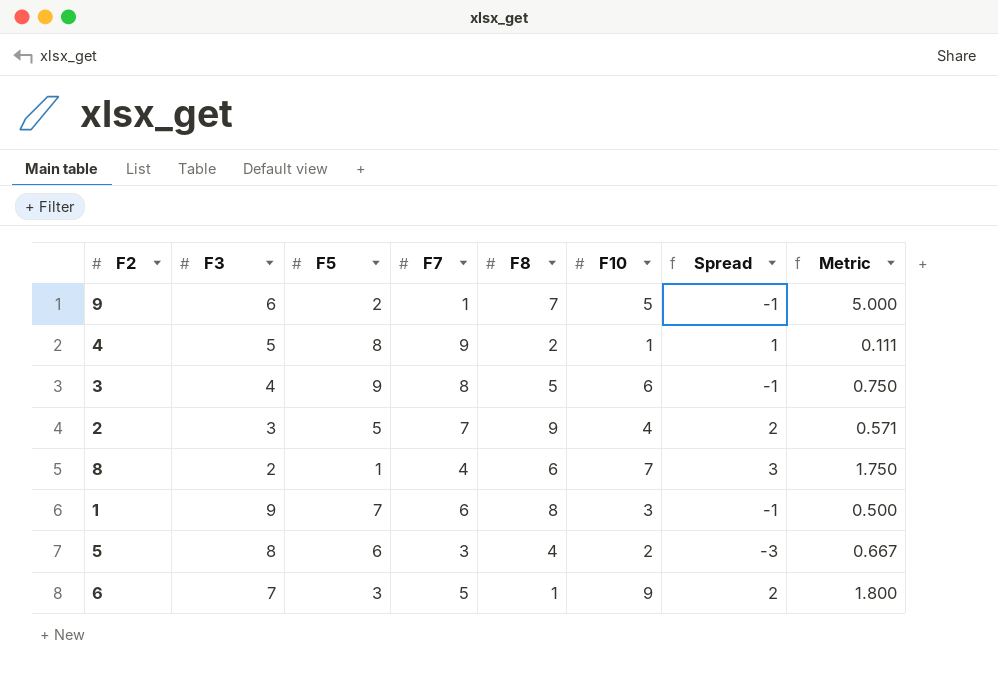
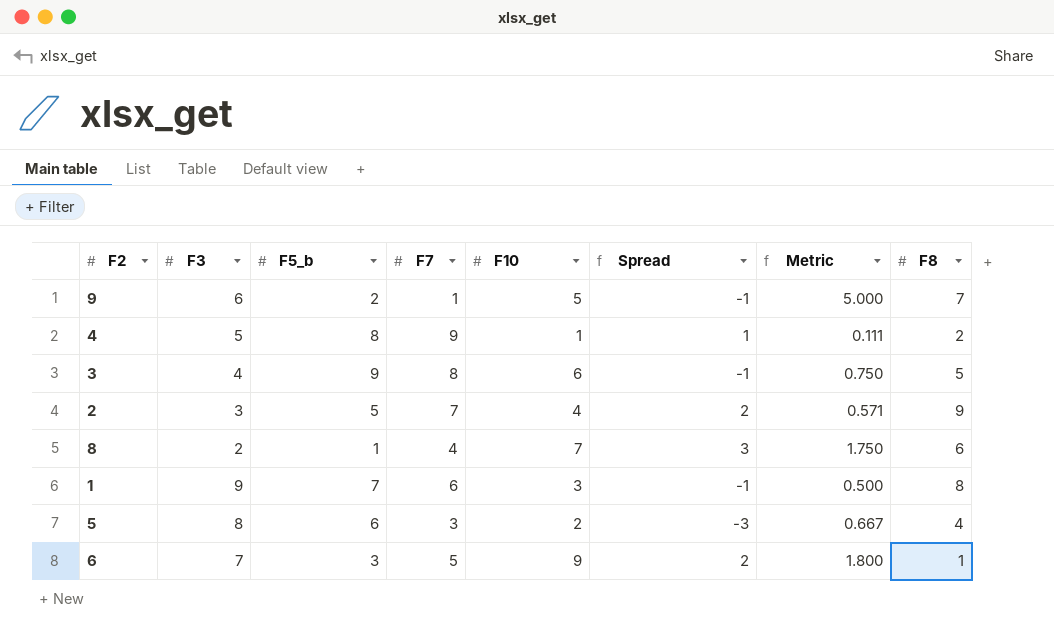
column name: F5 -> F5_b
column F8 | position: 5 -> 8

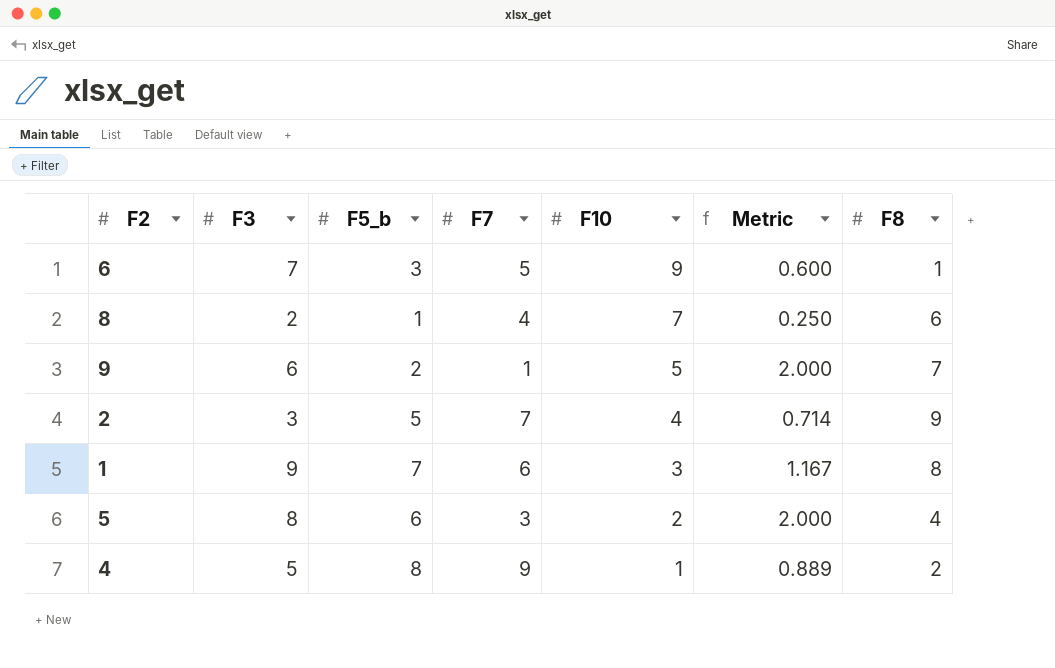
row order: none -> F10 descending
column Spread | formula: [F7] - [F5_b] -> none
column Metric | formula: [F10] / [F7] -> [F5_b] / [F7]
row 3: 4 | 9 | 8 | 6 | -1 | 0.750 | 5 -> none

